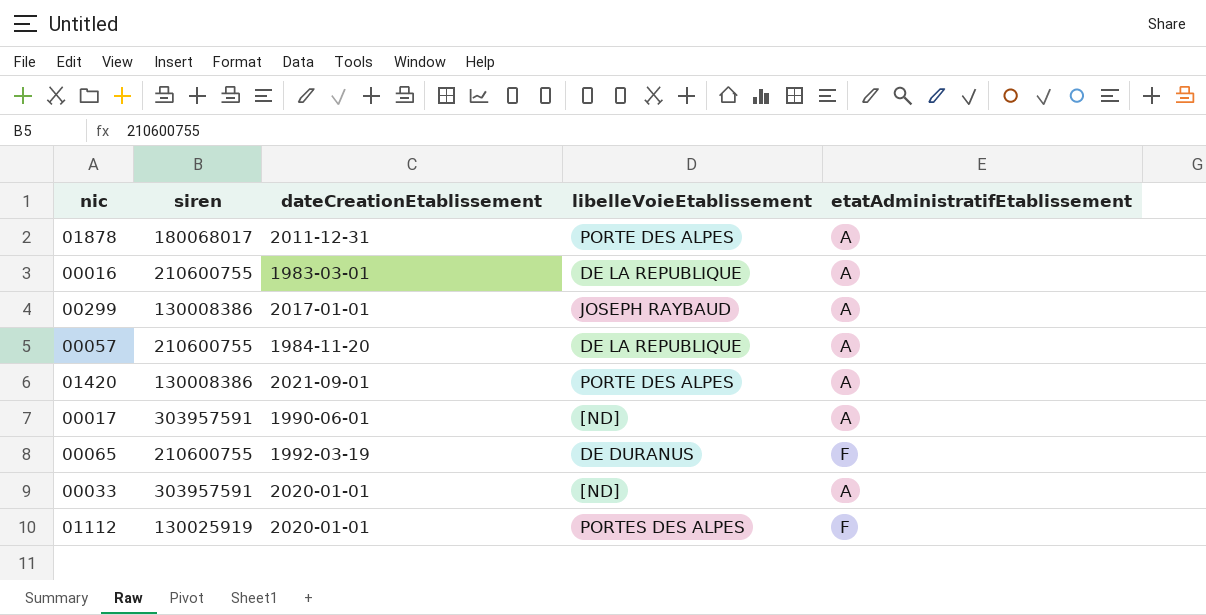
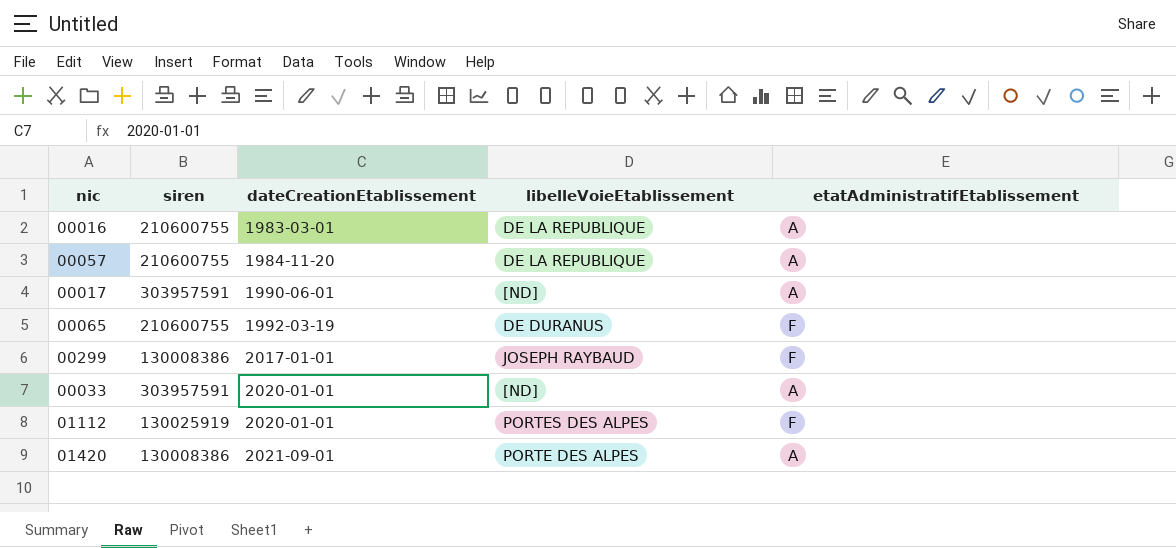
row order: none -> dateCreationEtablissement ascending
row 01878: 180068017 | 2011-12-31 | PORTE DES ALPES | A -> none
00299 | etatAdministratifEtablissement: A -> F

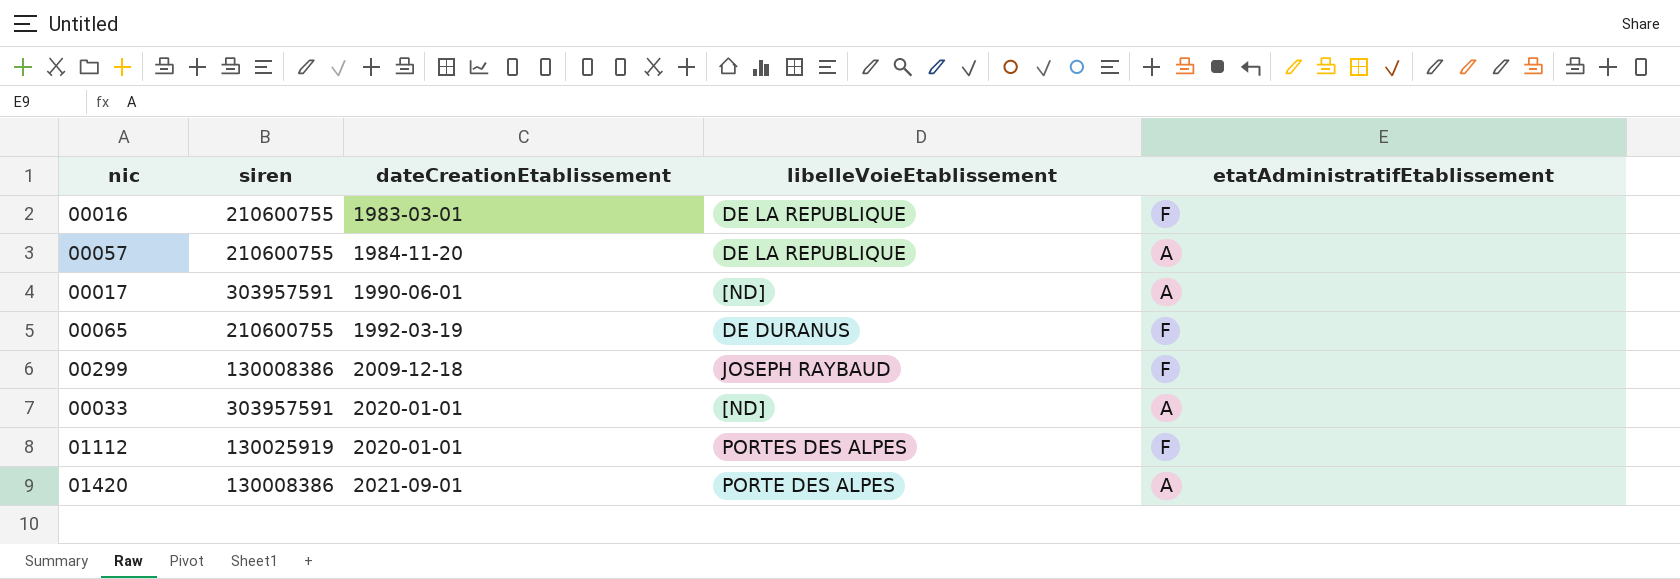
00016 | etatAdministratifEtablissement: A -> F
00299 | dateCreationEtablissement: 2017-01-01 -> 2009-12-18

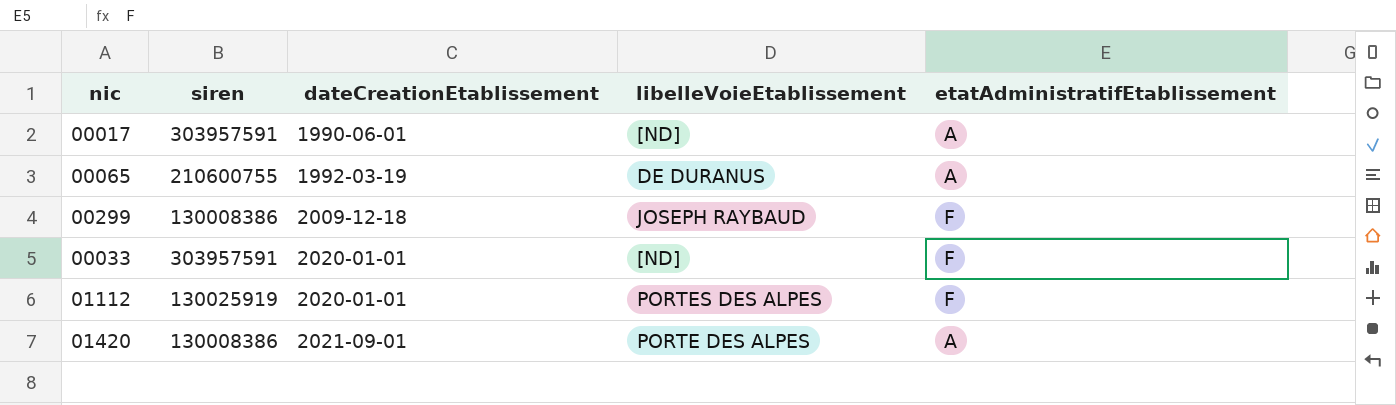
row 00016: 210600755 | 1983-03-01 | DE LA REPUBLIQUE | F -> none
row 00057: 210600755 | 1984-11-20 | DE LA REPUBLIQUE | A -> none
00065 | etatAdministratifEtablissement: F -> A
00033 | etatAdministratifEtablissement: A -> F

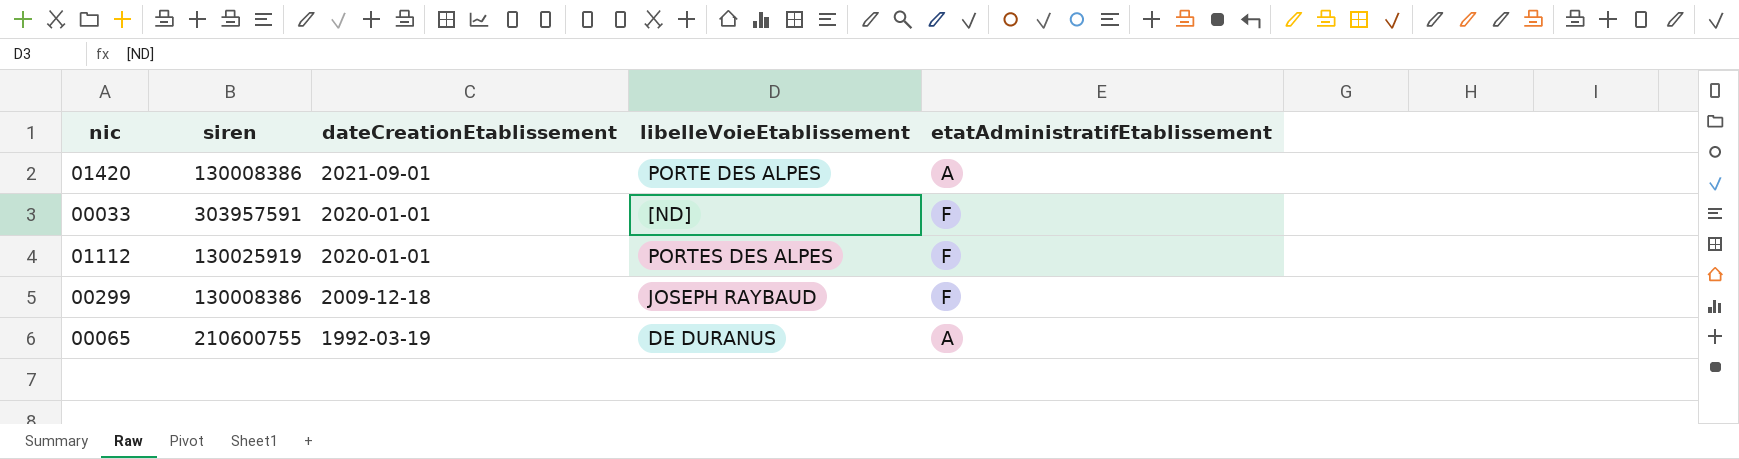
row order: dateCreationEtablissement ascending -> dateCreationEtablissement descending
row 00017: 303957591 | 1990-06-01 | [ND] | A -> none

